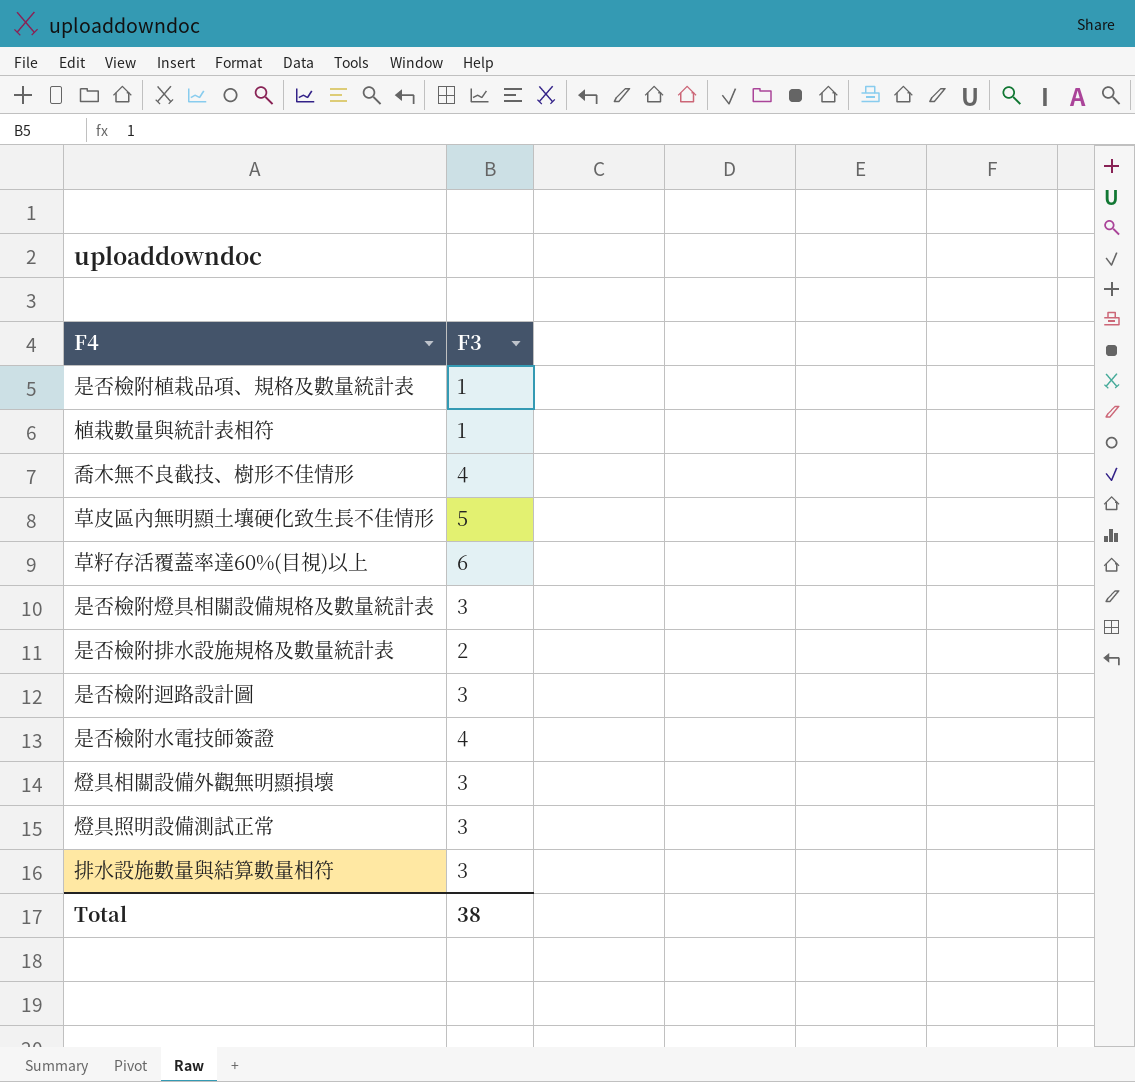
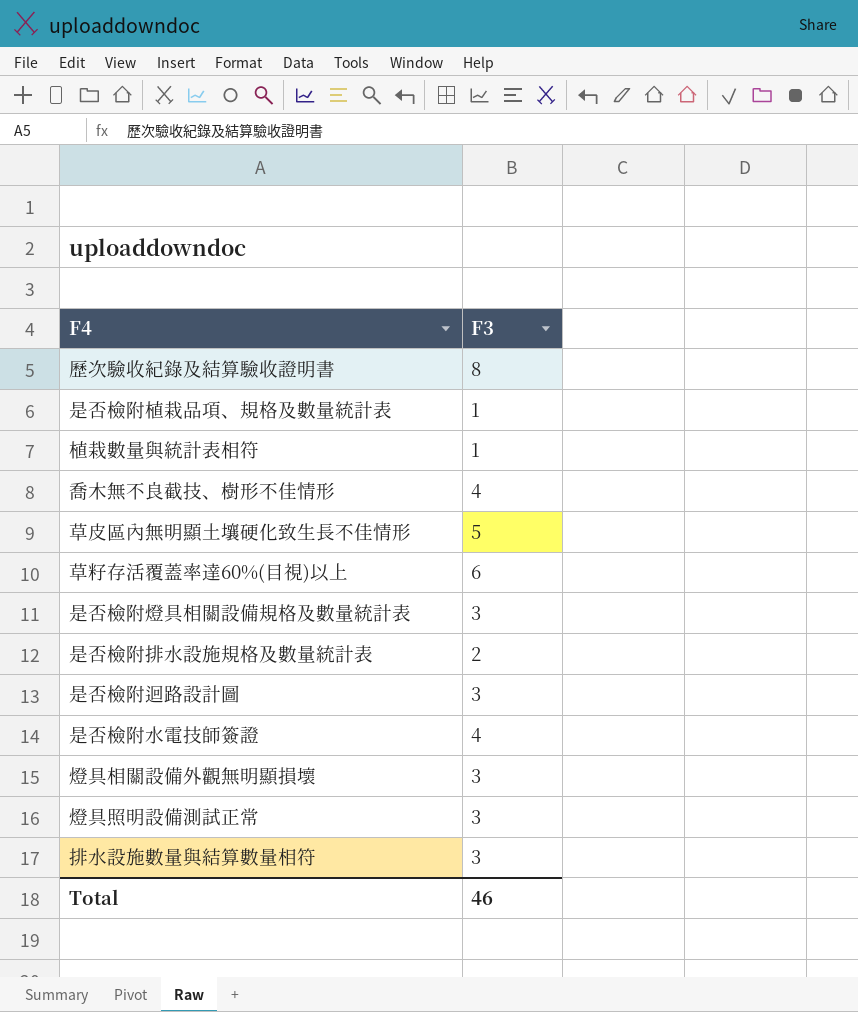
row 歷次驗收紀錄及結算驗收證明書: none -> 8
Total | F3: 38 -> 46

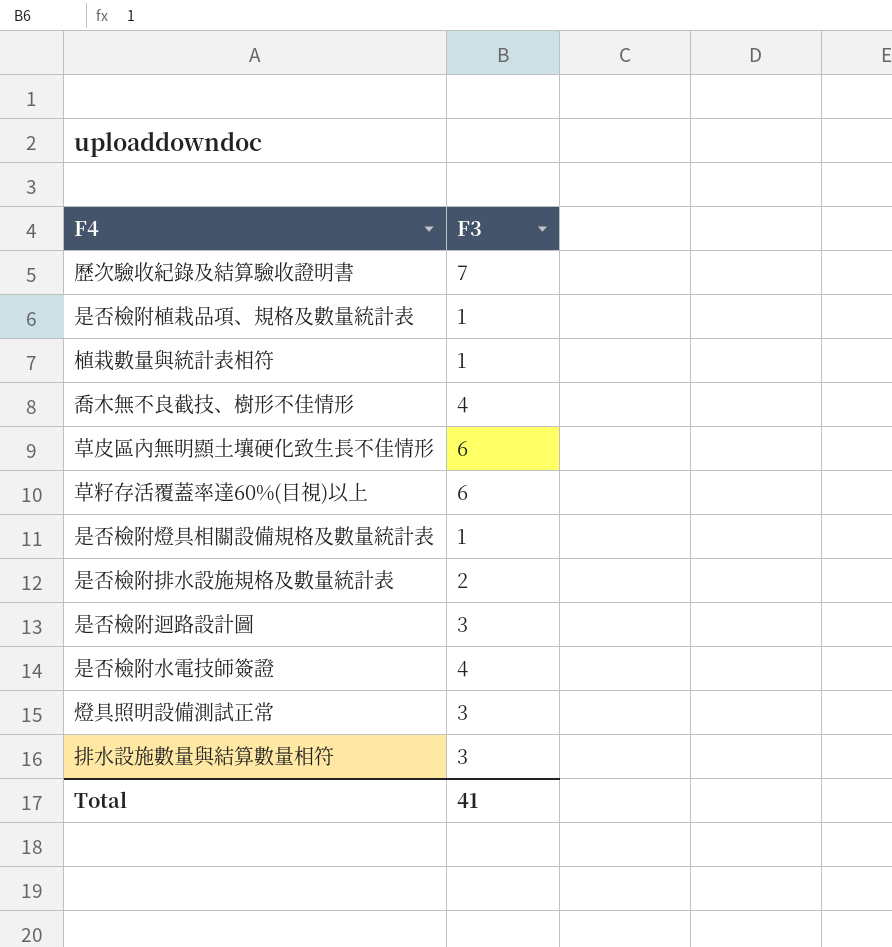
row 燈具相關設備外觀無明顯損壞: 3 -> none
歷次驗收紀錄及結算驗收證明書 | F3: 8 -> 7
草皮區內無明顯土壤硬化致生長不佳情形 | F3: 5 -> 6
是否檢附燈具相關設備規格及數量統計表 | F3: 3 -> 1
Total | F3: 46 -> 41

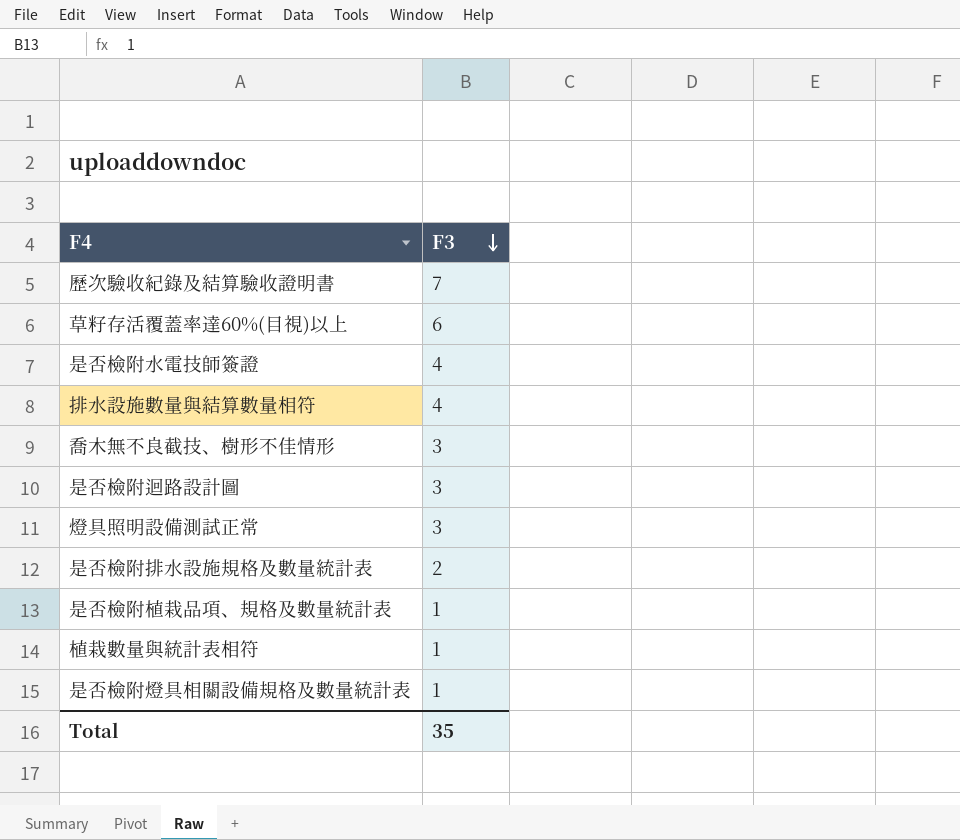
row order: none -> F3 descending
row 草皮區內無明顯土壤硬化致生長不佳情形: 6 -> none
排水設施數量與結算數量相符 | F3: 3 -> 4
喬木無不良截技、樹形不佳情形 | F3: 4 -> 3
Total | F3: 41 -> 35

